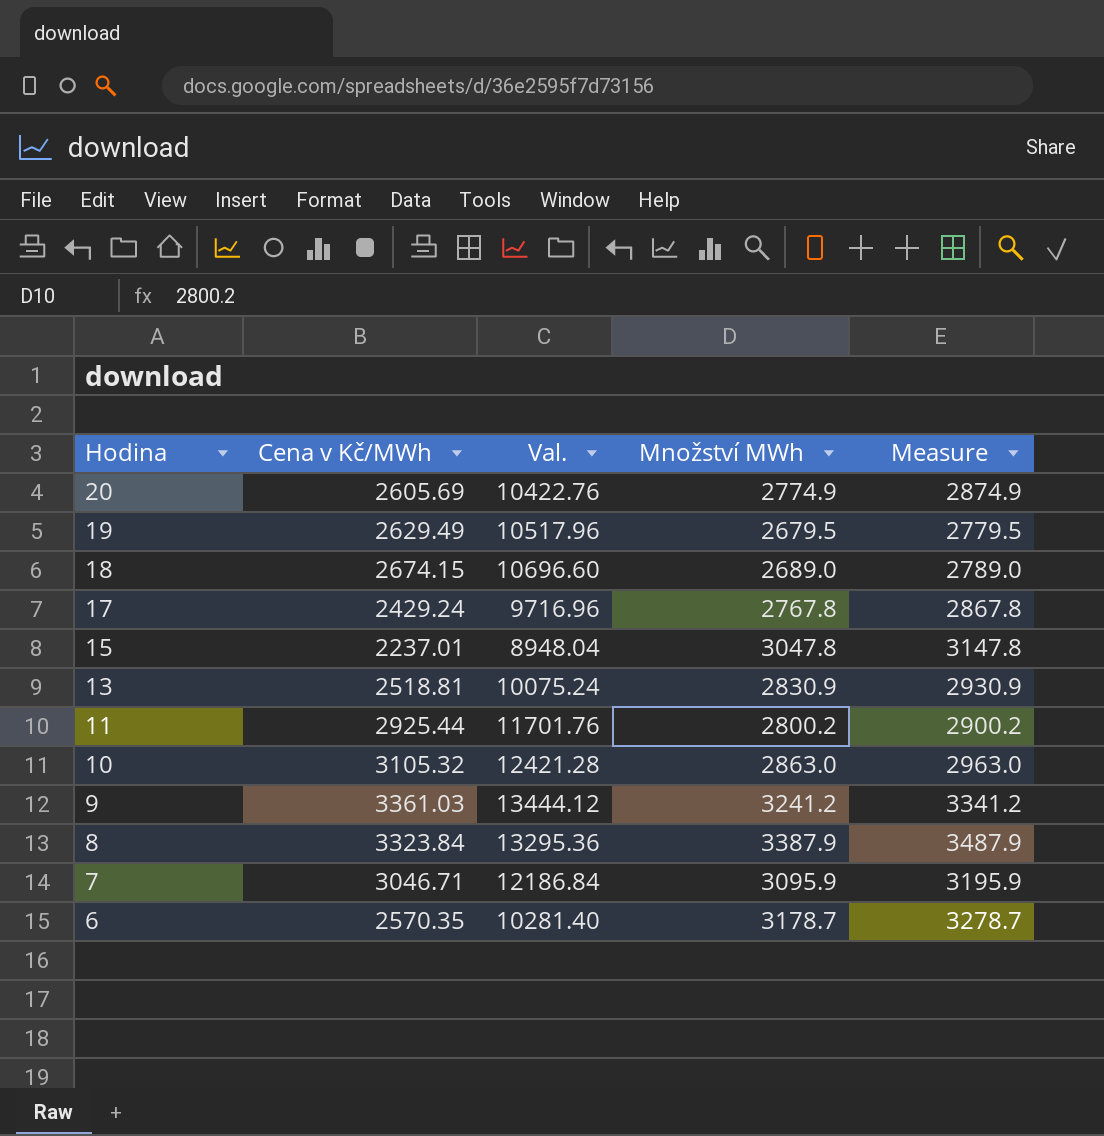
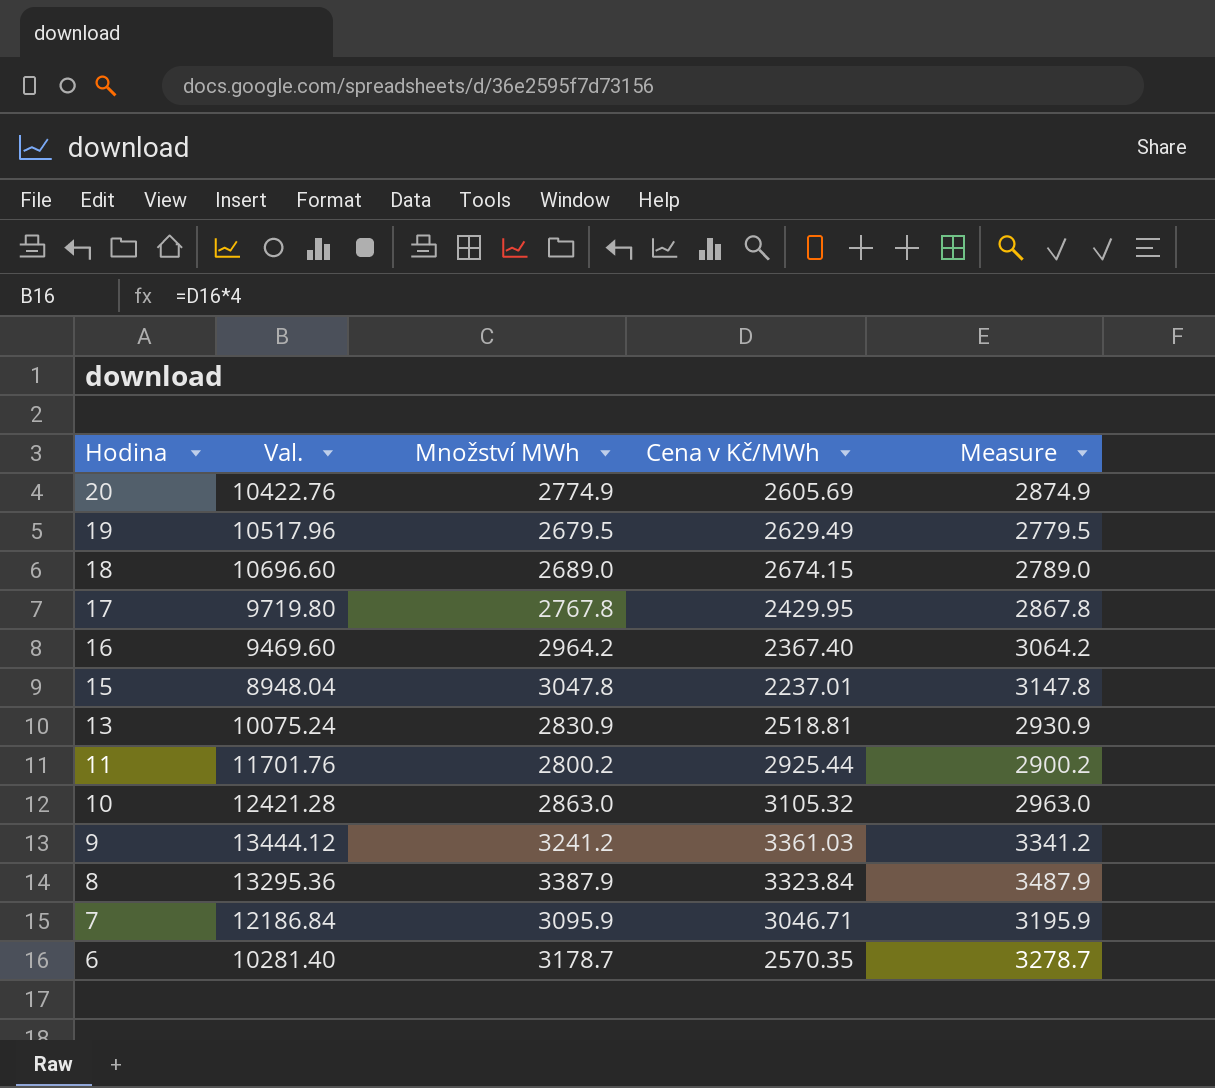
column Cena v Kč/MWh | position: 2 -> 4
17 | Val.: 9716.96 -> 9719.80
17 | Cena v Kč/MWh: 2429.24 -> 2429.95
row 16: none -> 9469.60 | 2964.2 | 2367.40 | 3064.2

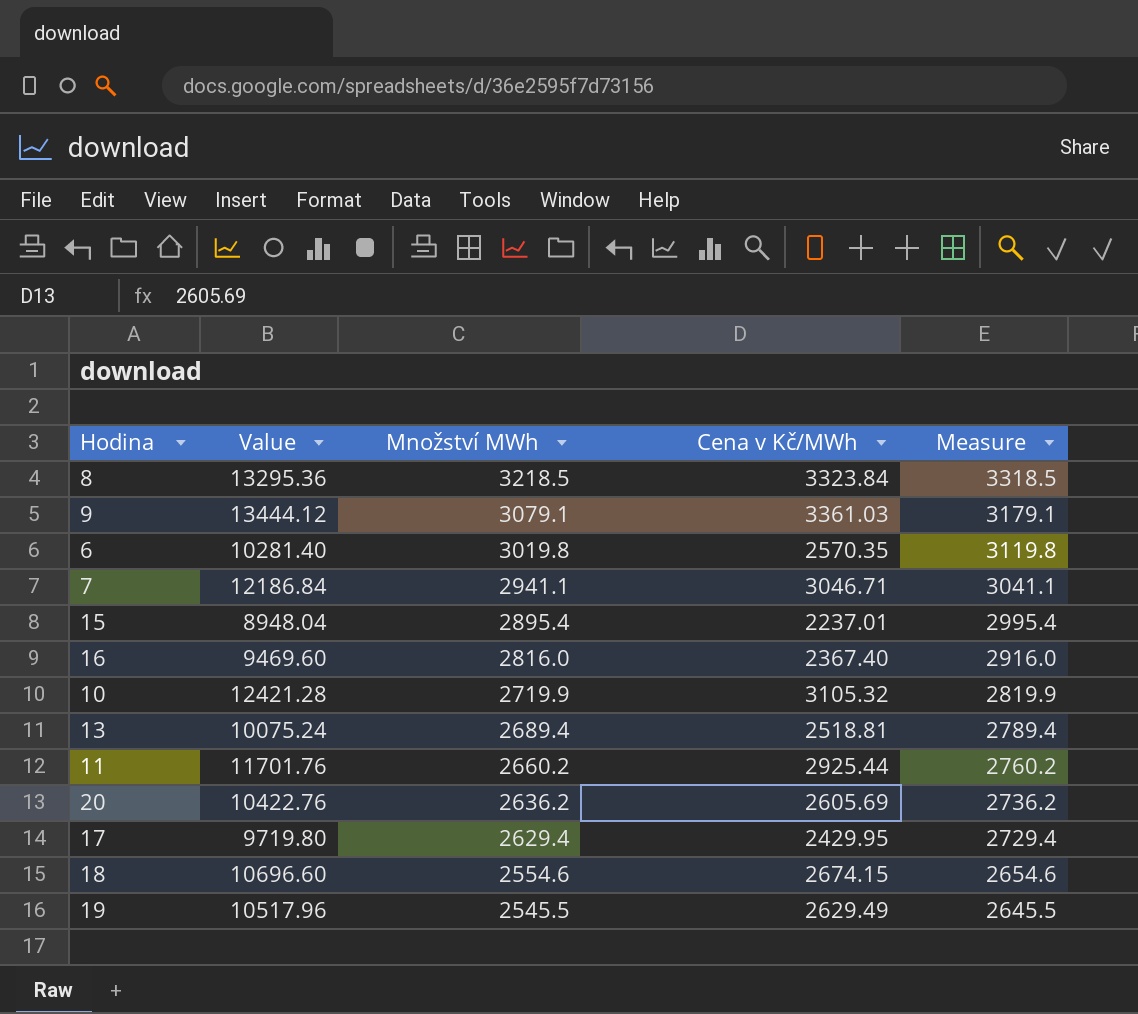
row order: Hodina descending -> Množství MWh descending
column name: Val. -> Value
8 | Množství MWh: 3387.9 -> 3218.5
8 | Measure: 3487.9 -> 3318.5
9 | Množství MWh: 3241.2 -> 3079.1
9 | Measure: 3341.2 -> 3179.1
6 | Množství MWh: 3178.7 -> 3019.8
6 | Measure: 3278.7 -> 3119.8
7 | Množství MWh: 3095.9 -> 2941.1
7 | Measure: 3195.9 -> 3041.1
15 | Množství MWh: 3047.8 -> 2895.4
15 | Measure: 3147.8 -> 2995.4
16 | Množství MWh: 2964.2 -> 2816.0
16 | Measure: 3064.2 -> 2916.0
10 | Množství MWh: 2863.0 -> 2719.9
10 | Measure: 2963.0 -> 2819.9
13 | Množství MWh: 2830.9 -> 2689.4
13 | Measure: 2930.9 -> 2789.4
11 | Množství MWh: 2800.2 -> 2660.2
11 | Measure: 2900.2 -> 2760.2
20 | Množství MWh: 2774.9 -> 2636.2
20 | Measure: 2874.9 -> 2736.2
17 | Množství MWh: 2767.8 -> 2629.4
17 | Measure: 2867.8 -> 2729.4
18 | Množství MWh: 2689.0 -> 2554.6
18 | Measure: 2789.0 -> 2654.6
19 | Množství MWh: 2679.5 -> 2545.5
19 | Measure: 2779.5 -> 2645.5

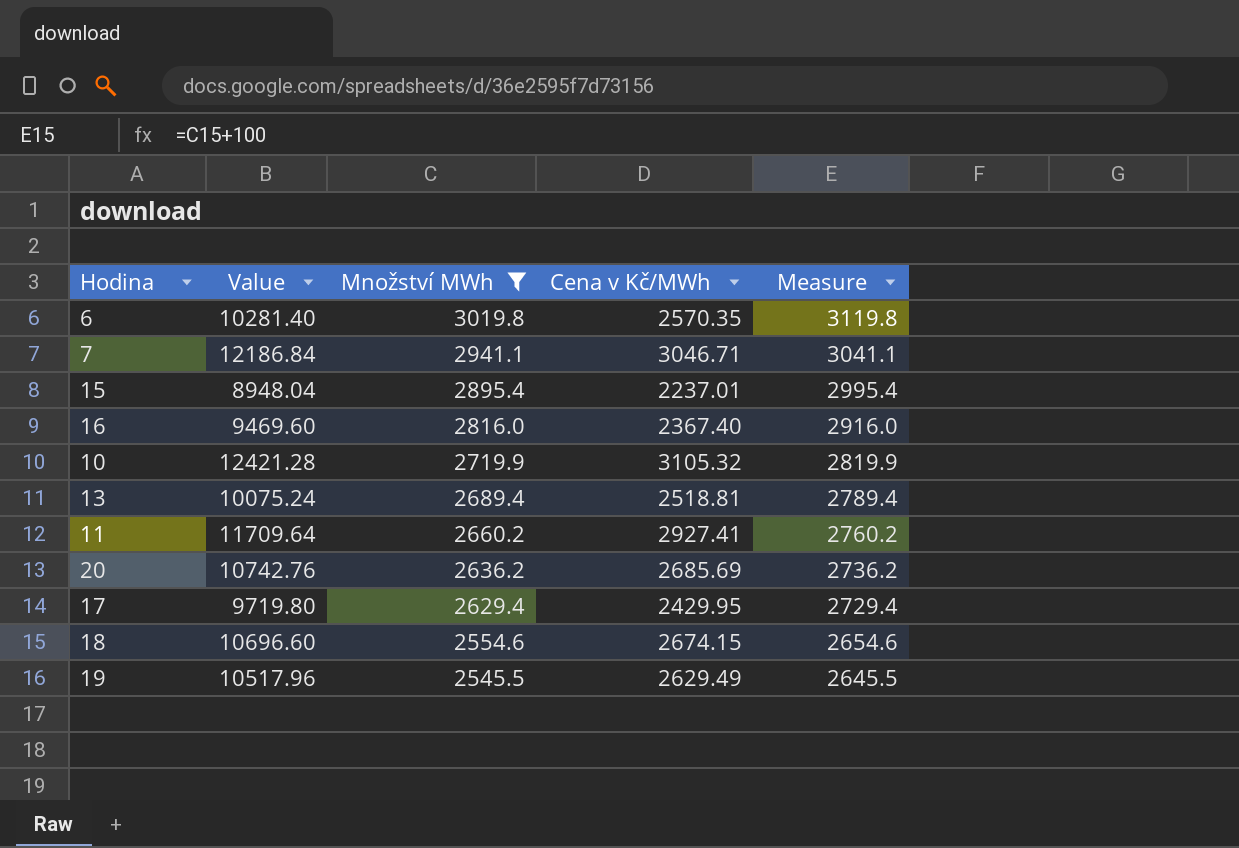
filter: none -> Množství MWh <= 3019.8
11 | Value: 11701.76 -> 11709.64
11 | Cena v Kč/MWh: 2925.44 -> 2927.41
20 | Value: 10422.76 -> 10742.76
20 | Cena v Kč/MWh: 2605.69 -> 2685.69

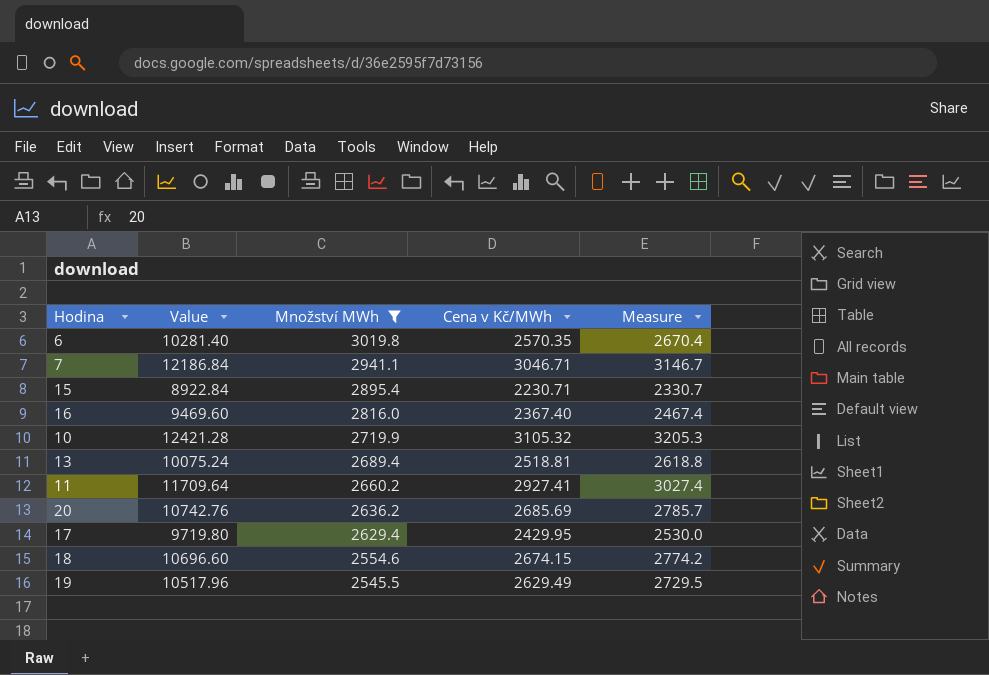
column Measure | formula: [Množství MWh] + 100 -> [Cena v Kč/MWh] + 100
15 | Value: 8948.04 -> 8922.84
15 | Cena v Kč/MWh: 2237.01 -> 2230.71

